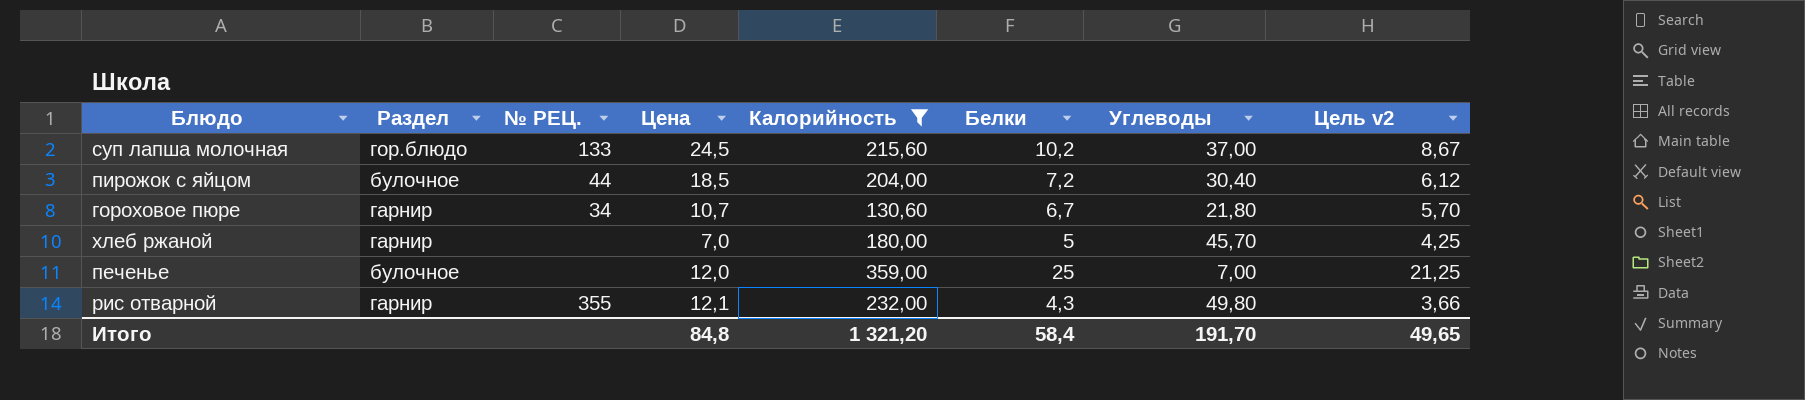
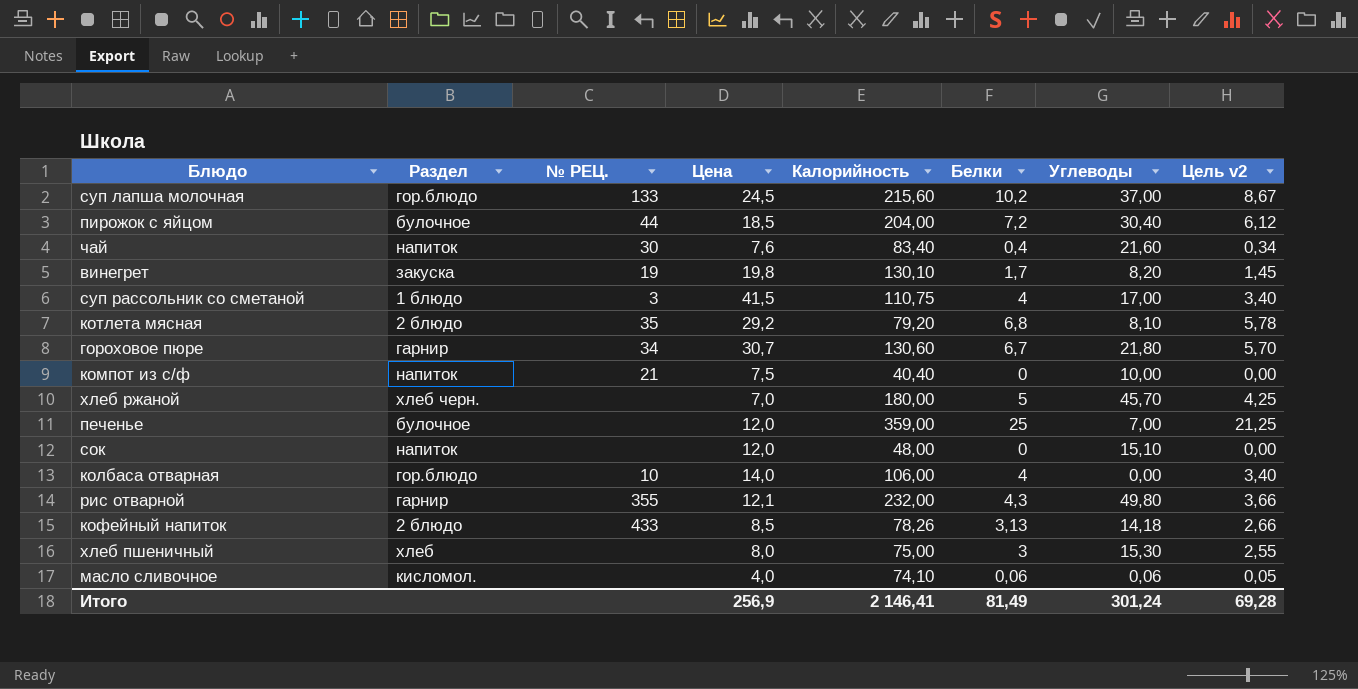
filter: Калорийность >= 130,60 -> none
гороховое пюре | Цена: 10,7 -> 30,7
хлеб ржаной | Раздел: гарнир -> хлеб черн.
Итого | Цена: 84,8 -> 256,9
Итого | Калорийность: 1 321,20 -> 2 146,41
Итого | Белки: 58,4 -> 81,49
Итого | Углеводы: 191,70 -> 301,24
Итого | Цель v2: 49,65 -> 69,28

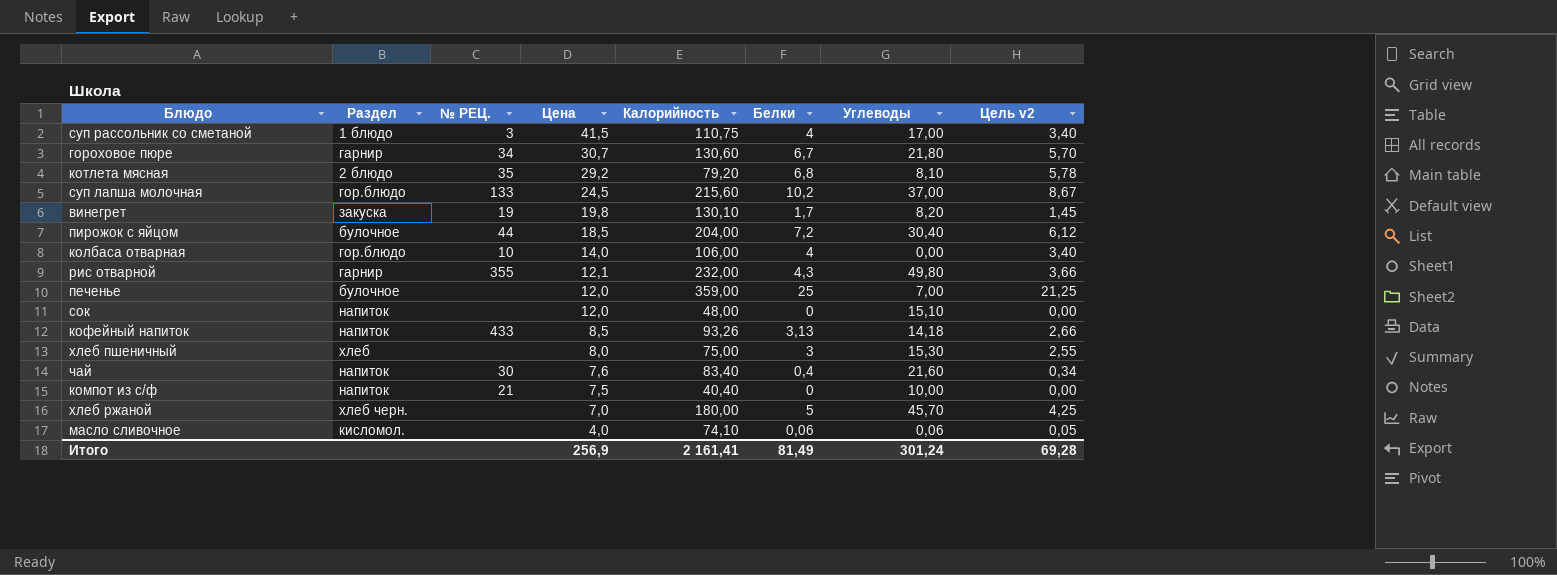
row order: none -> Цена descending
кофейный напиток | Раздел: 2 блюдо -> напиток
кофейный напиток | Калорийность: 78,26 -> 93,26
Итого | Калорийность: 2 146,41 -> 2 161,41

